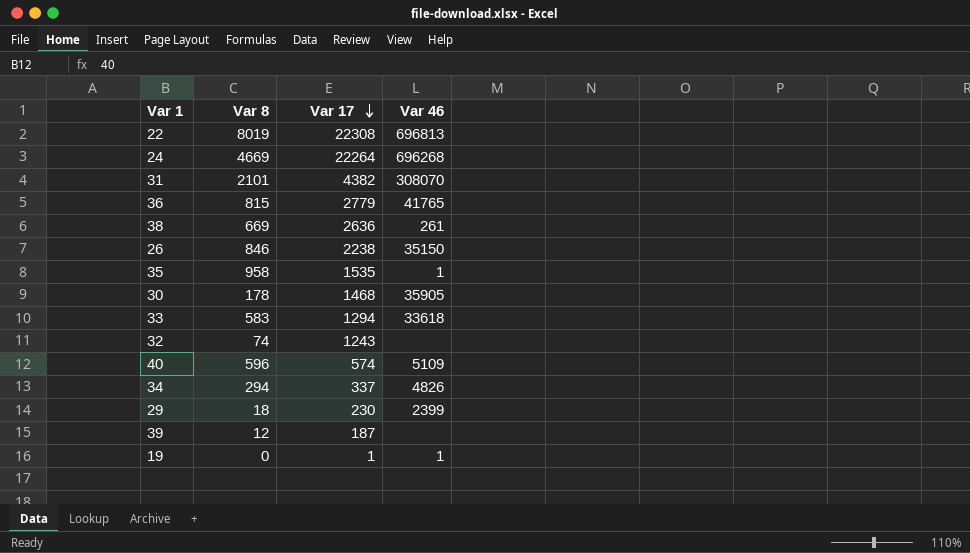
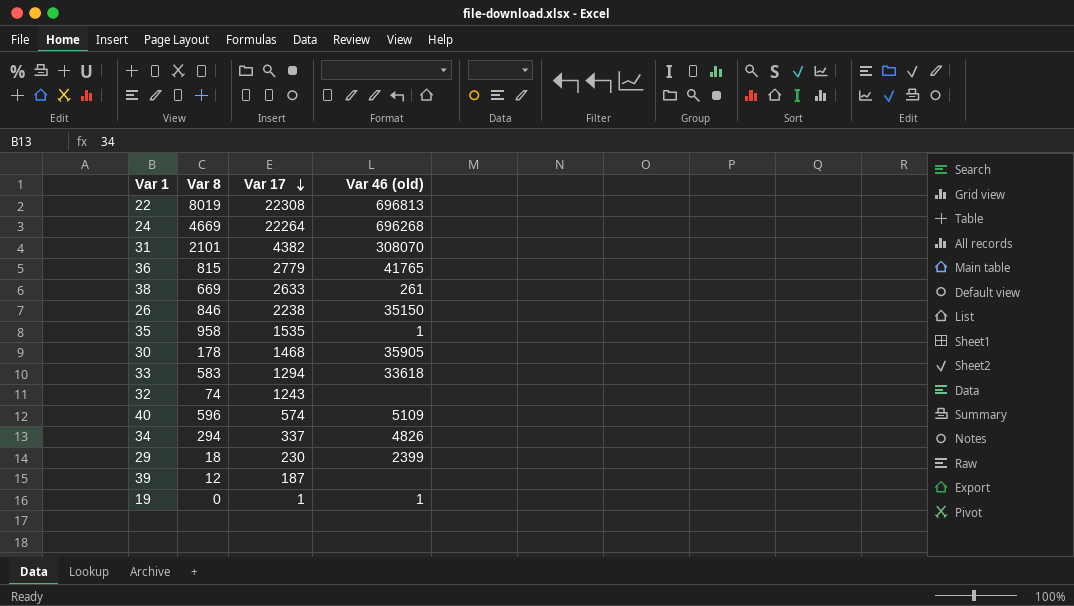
column name: Var 46 -> Var 46 (old)
38 | Var 17: 2636 -> 2633

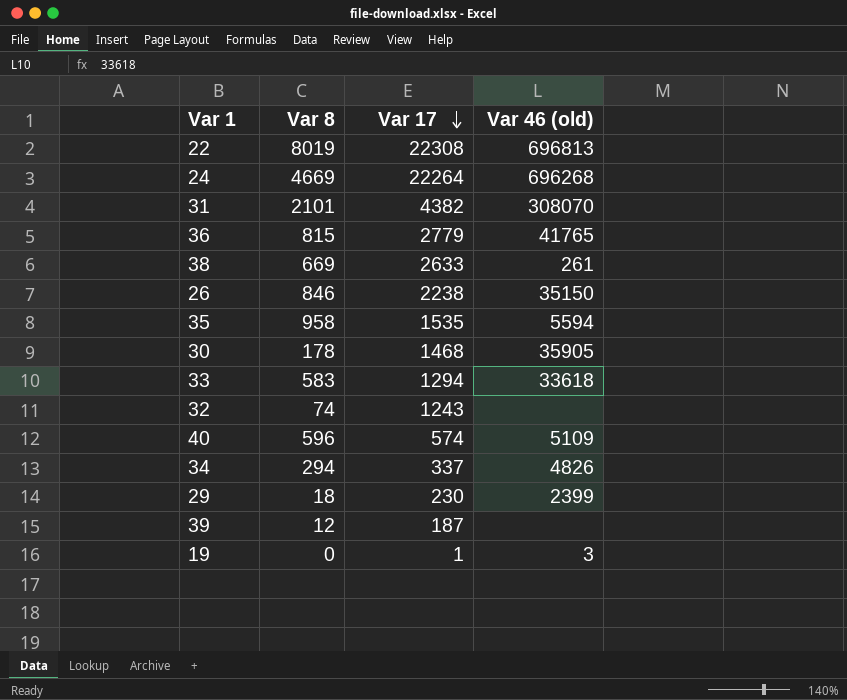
35 | Var 46 (old): 1 -> 5594
19 | Var 46 (old): 1 -> 3

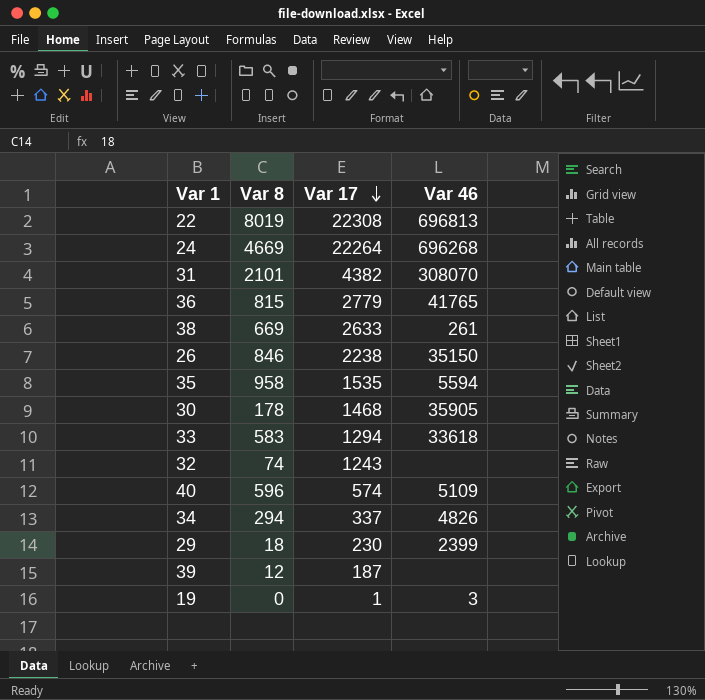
column name: Var 46 (old) -> Var 46

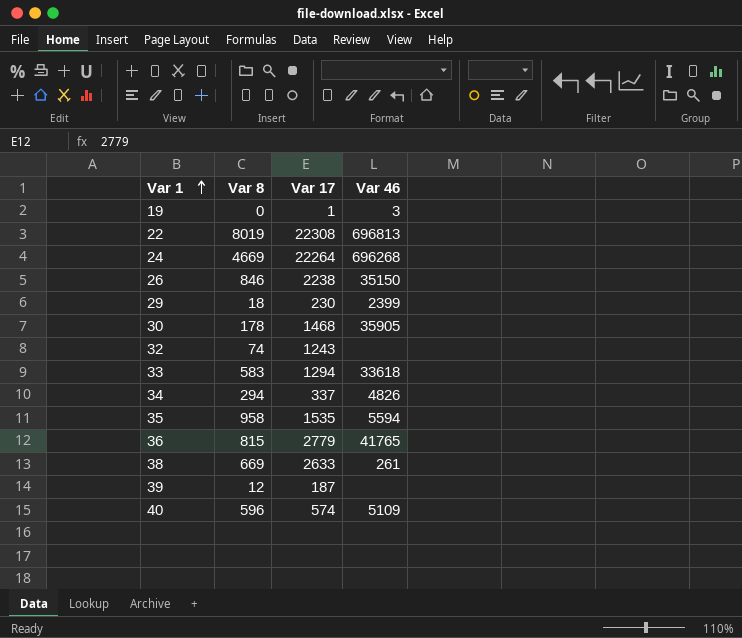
row order: Var 17 descending -> Var 1 ascending
row 31: 2101 | 4382 | 308070 -> none

